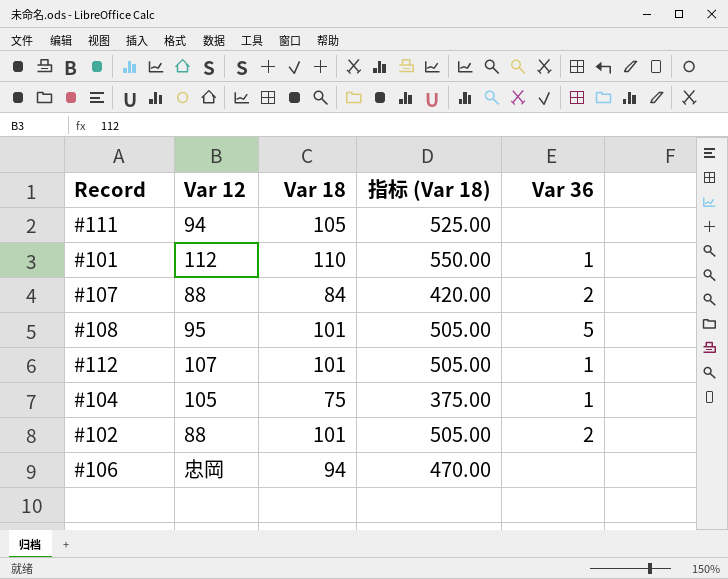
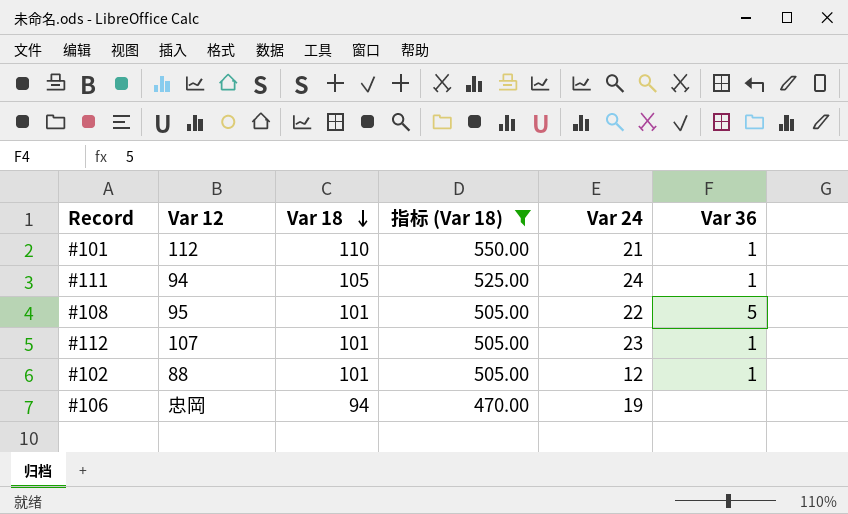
filter: none -> 指标 (Var 18) >= 470.00
row order: none -> Var 18 descending
column Var 24 | position: none -> 5
#111 | Var 36: none -> 1
#102 | Var 36: 2 -> 1

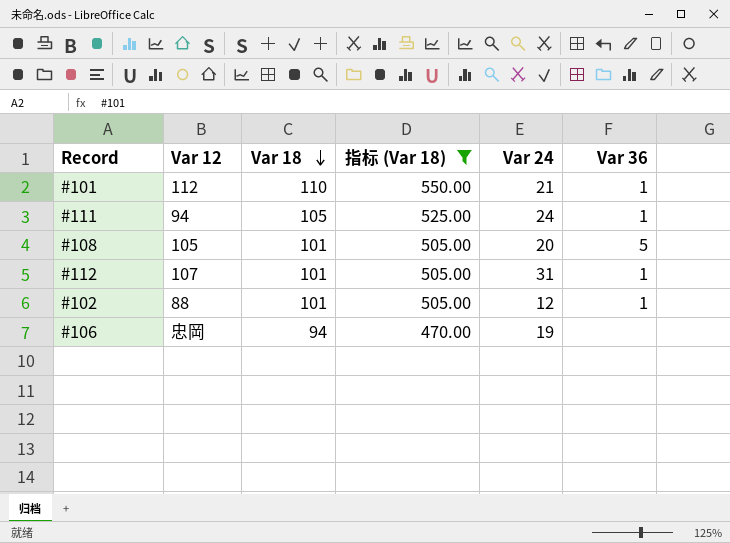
#108 | Var 12: 95 -> 105
#108 | Var 24: 22 -> 20
#112 | Var 24: 23 -> 31

